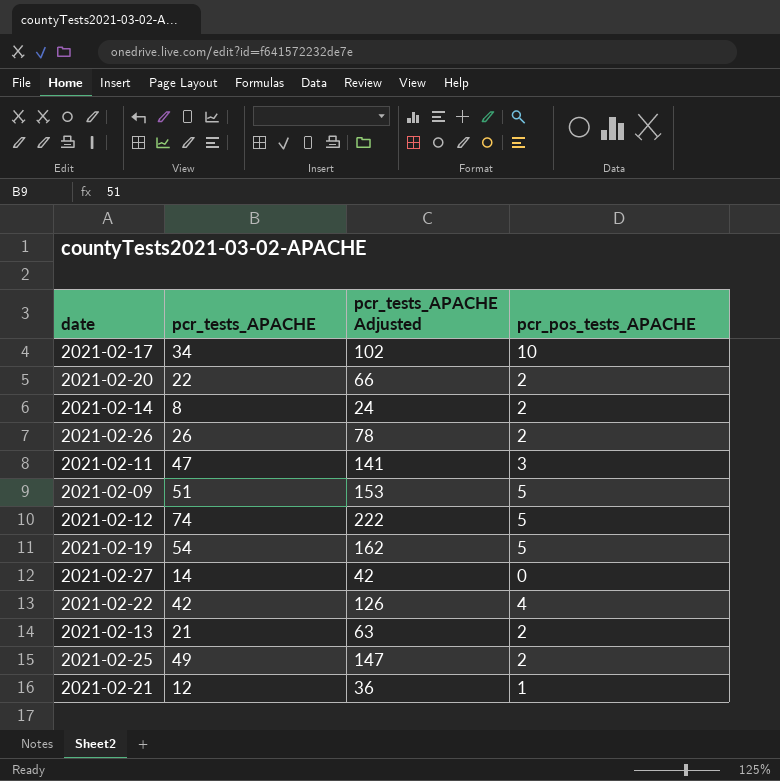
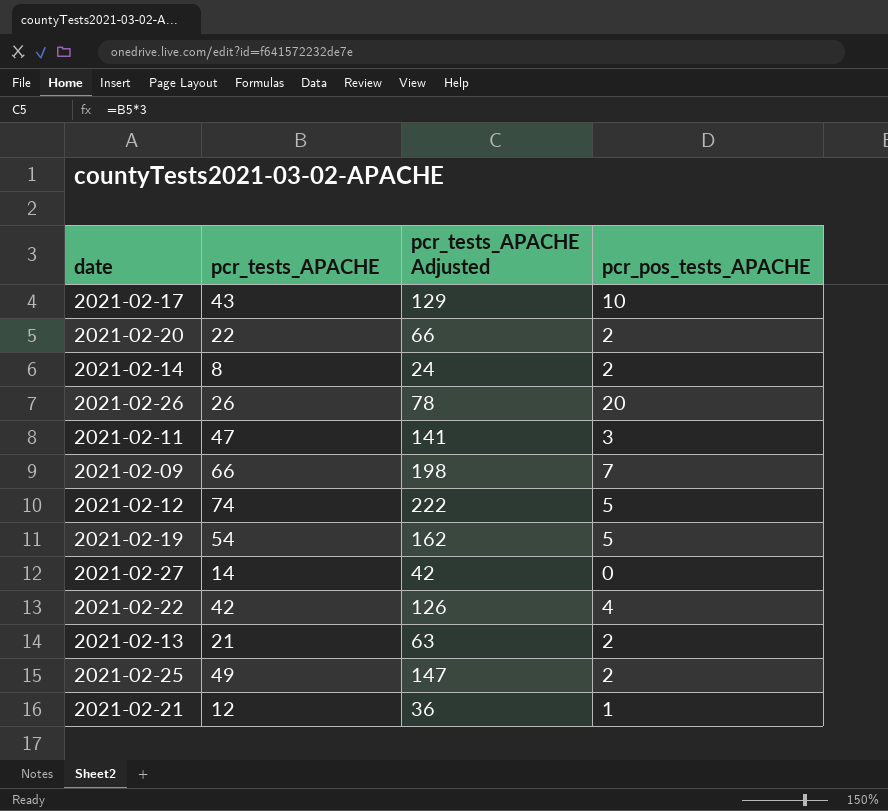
2021-02-17 | pcr_tests_APACHE: 34 -> 43
2021-02-17 | pcr_tests_APACHE Adjusted: 102 -> 129
2021-02-26 | pcr_pos_tests_APACHE: 2 -> 20
2021-02-09 | pcr_tests_APACHE: 51 -> 66
2021-02-09 | pcr_tests_APACHE Adjusted: 153 -> 198
2021-02-09 | pcr_pos_tests_APACHE: 5 -> 7

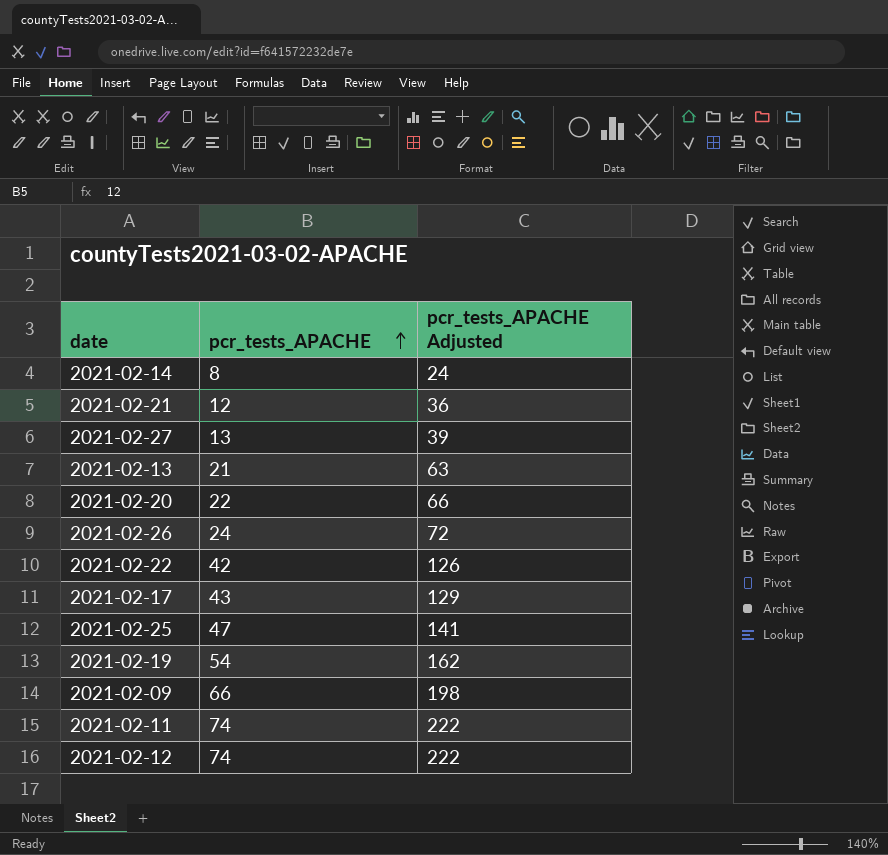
row order: none -> pcr_tests_APACHE ascending
column pcr_pos_tests_APACHE | position: 4 -> none
2021-02-27 | pcr_tests_APACHE: 14 -> 13
2021-02-27 | pcr_tests_APACHE Adjusted: 42 -> 39
2021-02-26 | pcr_tests_APACHE: 26 -> 24
2021-02-26 | pcr_tests_APACHE Adjusted: 78 -> 72
2021-02-25 | pcr_tests_APACHE: 49 -> 47
2021-02-25 | pcr_tests_APACHE Adjusted: 147 -> 141
2021-02-11 | pcr_tests_APACHE: 47 -> 74
2021-02-11 | pcr_tests_APACHE Adjusted: 141 -> 222

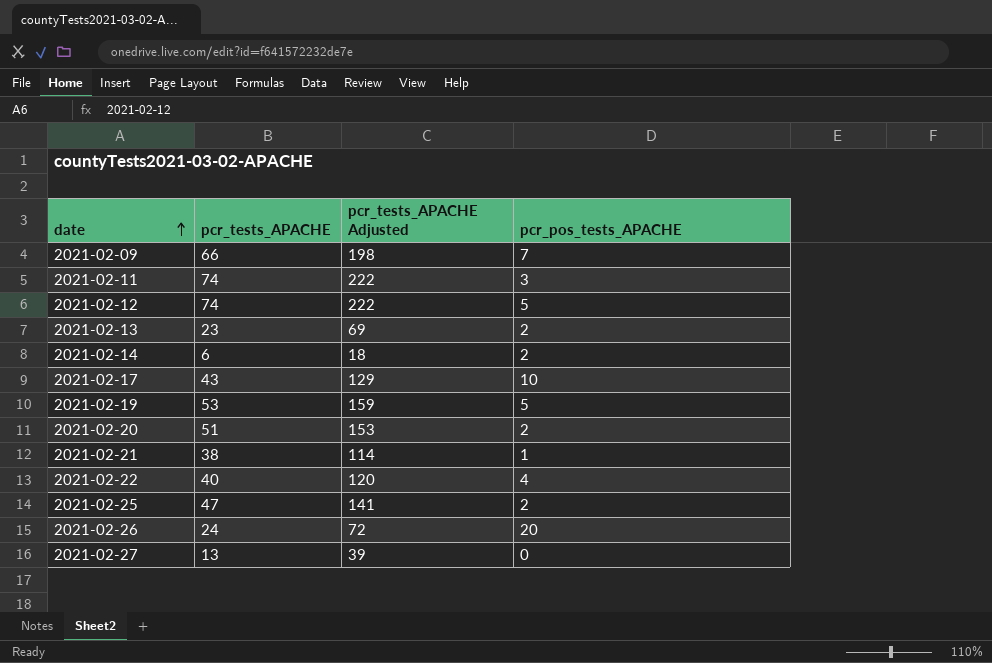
row order: pcr_tests_APACHE ascending -> date ascending
column pcr_pos_tests_APACHE | position: none -> 4
2021-02-13 | pcr_tests_APACHE: 21 -> 23
2021-02-13 | pcr_tests_APACHE Adjusted: 63 -> 69
2021-02-14 | pcr_tests_APACHE: 8 -> 6
2021-02-14 | pcr_tests_APACHE Adjusted: 24 -> 18
2021-02-19 | pcr_tests_APACHE: 54 -> 53
2021-02-19 | pcr_tests_APACHE Adjusted: 162 -> 159
2021-02-20 | pcr_tests_APACHE: 22 -> 51
2021-02-20 | pcr_tests_APACHE Adjusted: 66 -> 153
2021-02-21 | pcr_tests_APACHE: 12 -> 38
2021-02-21 | pcr_tests_APACHE Adjusted: 36 -> 114
2021-02-22 | pcr_tests_APACHE: 42 -> 40
2021-02-22 | pcr_tests_APACHE Adjusted: 126 -> 120

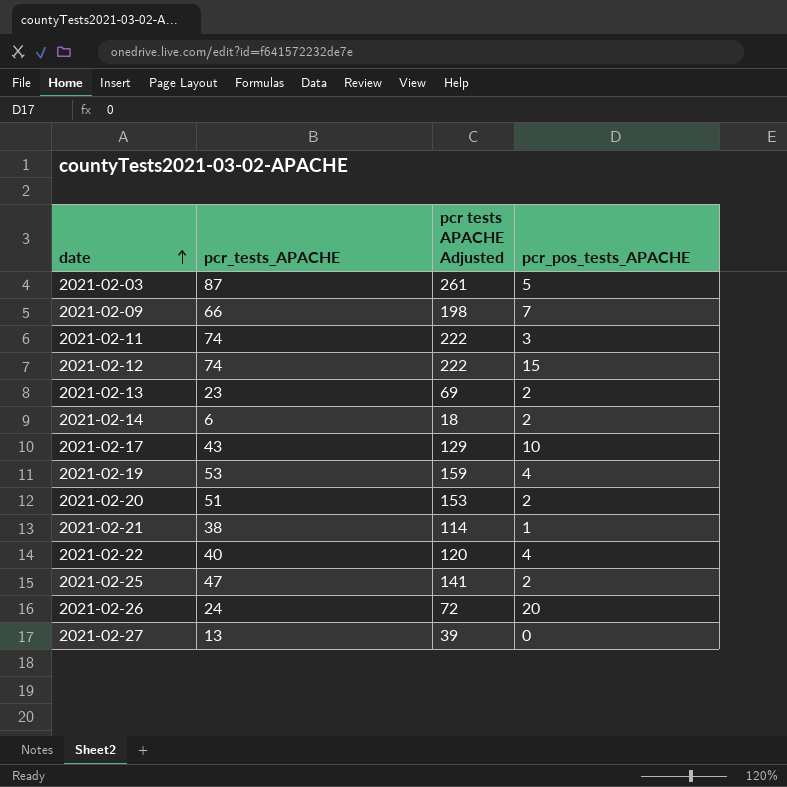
column name: pcr_tests_APACHE Adjusted -> pcr tests APACHE Adjusted
row 2021-02-03: none -> 87 | 261 | 5
2021-02-12 | pcr_pos_tests_APACHE: 5 -> 15
2021-02-19 | pcr_pos_tests_APACHE: 5 -> 4

